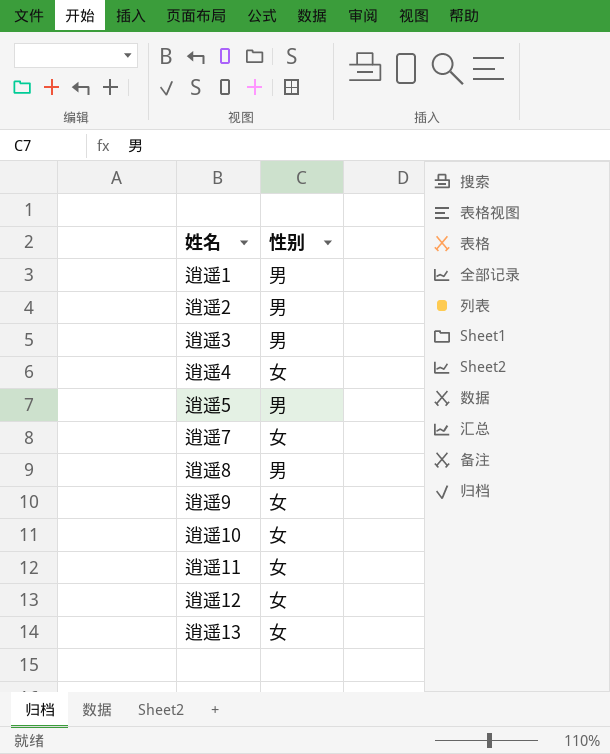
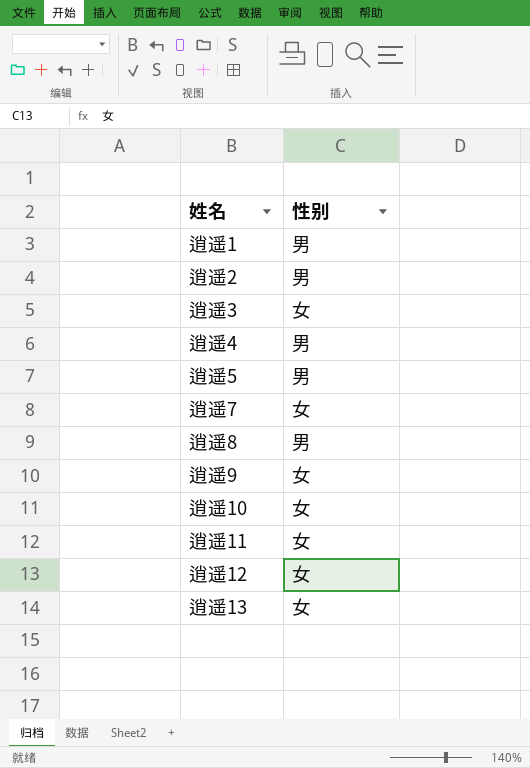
逍遥3 | 性别: 男 -> 女
逍遥4 | 性别: 女 -> 男

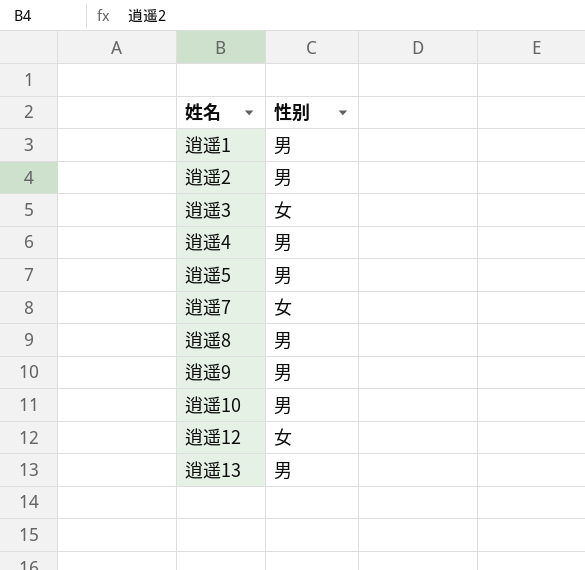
row 逍遥11: 女 -> none
逍遥9 | 性别: 女 -> 男
逍遥10 | 性别: 女 -> 男
逍遥13 | 性别: 女 -> 男

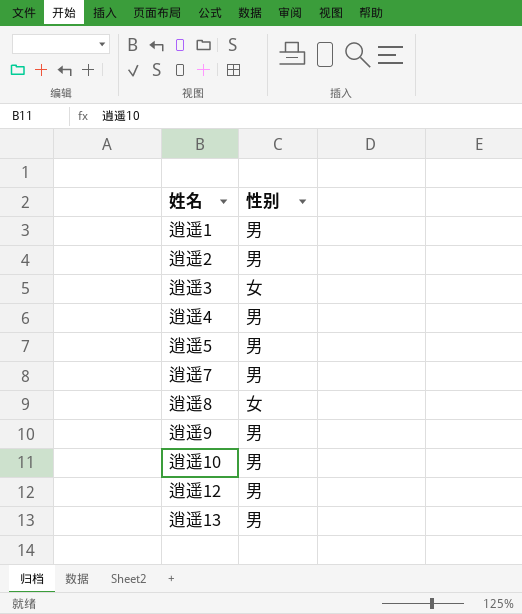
逍遥7 | 性别: 女 -> 男
逍遥8 | 性别: 男 -> 女
逍遥12 | 性别: 女 -> 男

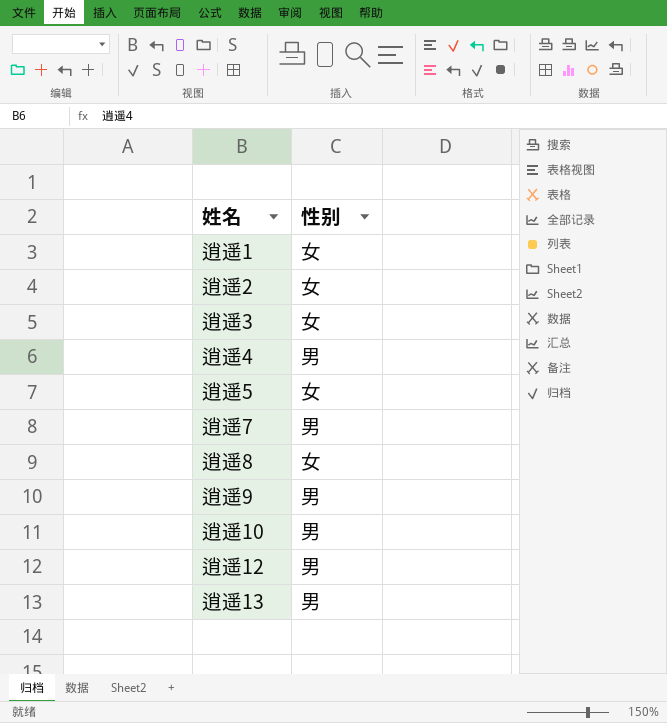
逍遥1 | 性别: 男 -> 女
逍遥2 | 性别: 男 -> 女
逍遥5 | 性别: 男 -> 女

